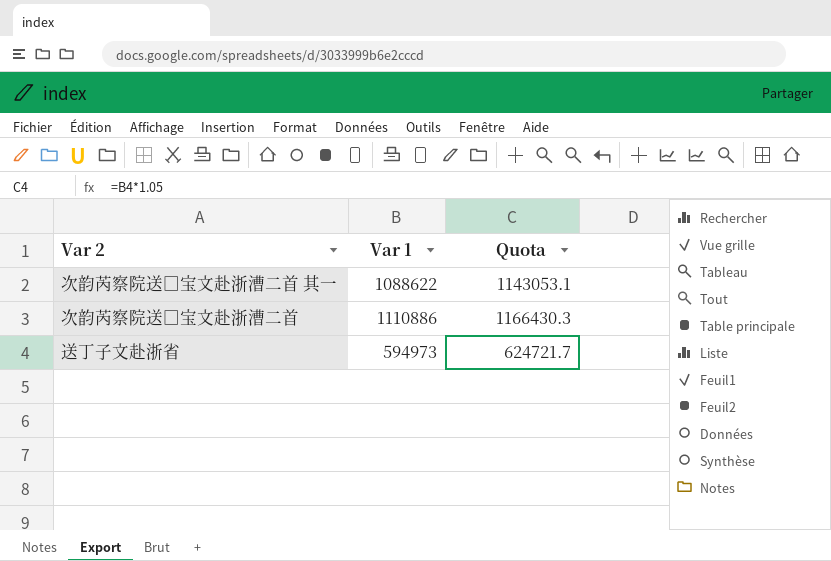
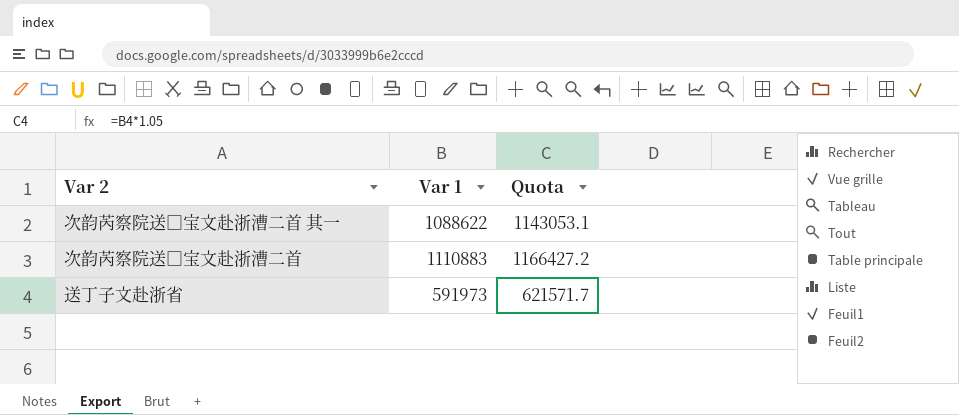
次韵芮察院送□宝文赴浙漕二首 | Var 1: 1110886 -> 1110883
次韵芮察院送□宝文赴浙漕二首 | Quota: 1166430.3 -> 1166427.2
送丁子文赴浙省 | Var 1: 594973 -> 591973
送丁子文赴浙省 | Quota: 624721.7 -> 621571.7

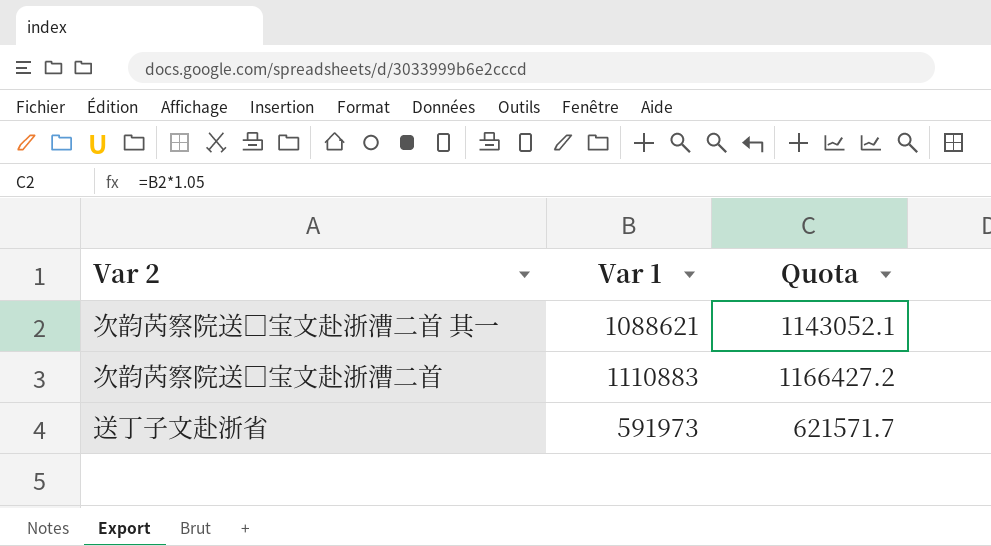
次韵芮察院送□宝文赴浙漕二首 其一 | Var 1: 1088622 -> 1088621
次韵芮察院送□宝文赴浙漕二首 其一 | Quota: 1143053.1 -> 1143052.1

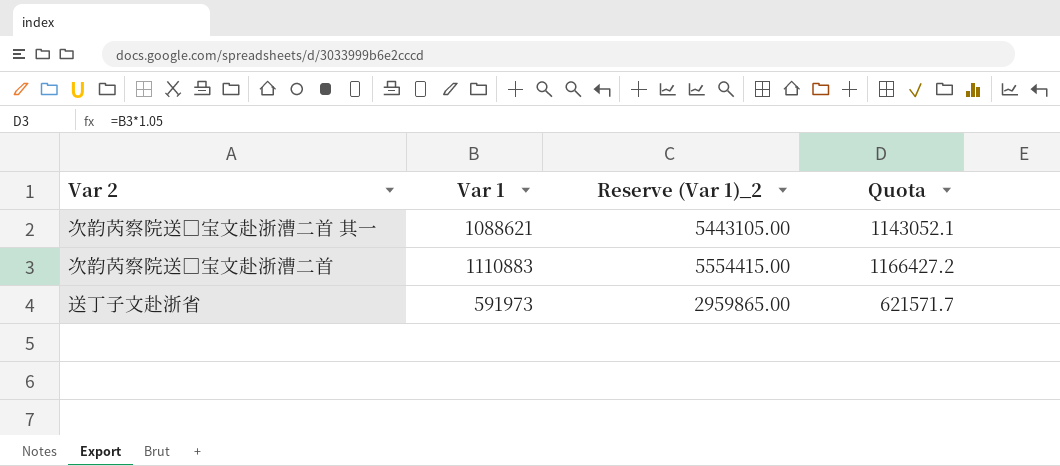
column Reserve (Var 1)_2 | formula: none -> [Var 1] * 5

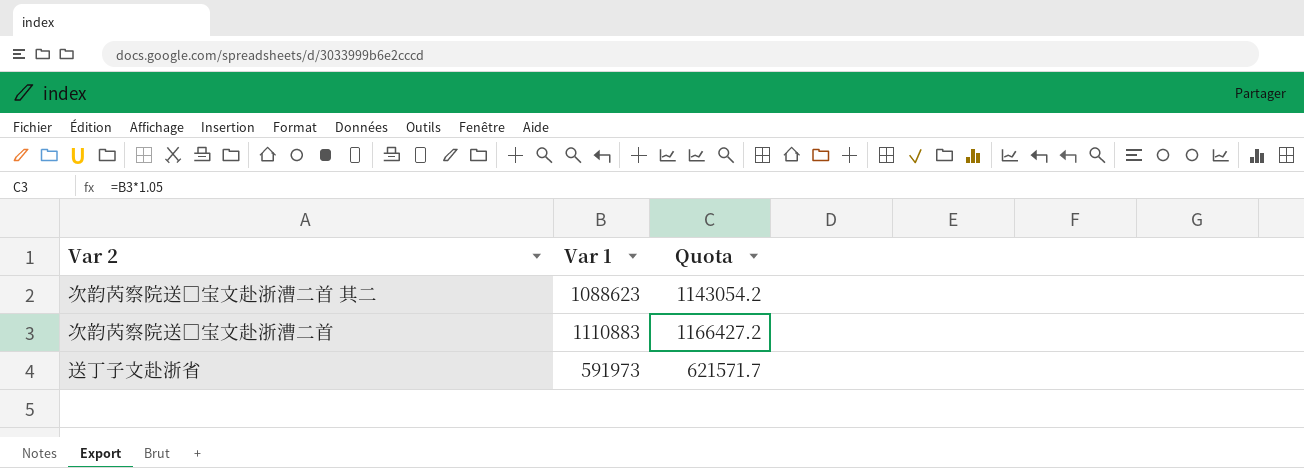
column Reserve (Var 1)_2 | formula: [Var 1] * 5 -> none
row 次韵芮察院送□宝文赴浙漕二首 其一: 1088621 | 5443105.00 | 1143052.1 -> none
row 次韵芮察院送□宝文赴浙漕二首 其二: none -> 1088623 | 1143054.2

